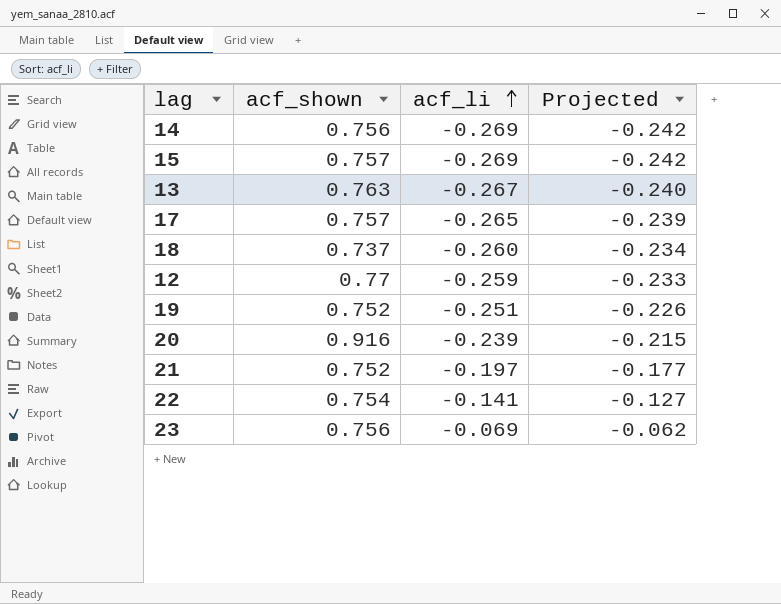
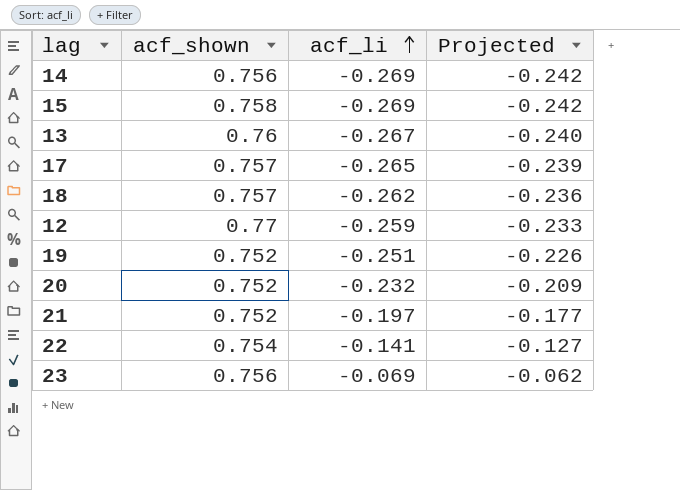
15 | acf_shown: 0.757 -> 0.758
13 | acf_shown: 0.763 -> 0.76
18 | acf_shown: 0.737 -> 0.757
18 | acf_li: -0.260 -> -0.262
18 | Projected: -0.234 -> -0.236
20 | acf_shown: 0.916 -> 0.752
20 | acf_li: -0.239 -> -0.232
20 | Projected: -0.215 -> -0.209

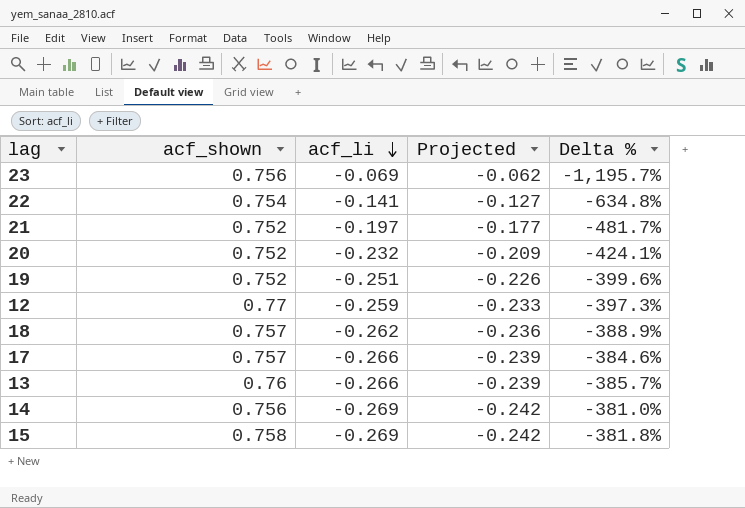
row order: acf_li ascending -> acf_li descending
column Delta % | formula: none -> ([acf_shown] - [acf_li]) / [acf_li]
17 | acf_li: -0.265 -> -0.266
13 | acf_li: -0.267 -> -0.266
13 | Projected: -0.240 -> -0.239

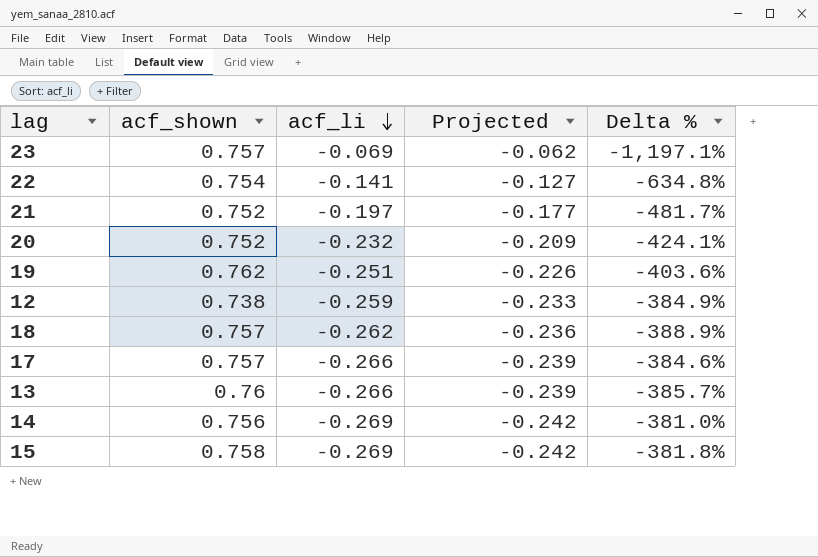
23 | acf_shown: 0.756 -> 0.757
23 | Delta %: -1,195.7% -> -1,197.1%
19 | acf_shown: 0.752 -> 0.762
19 | Delta %: -399.6% -> -403.6%
12 | acf_shown: 0.77 -> 0.738
12 | Delta %: -397.3% -> -384.9%

